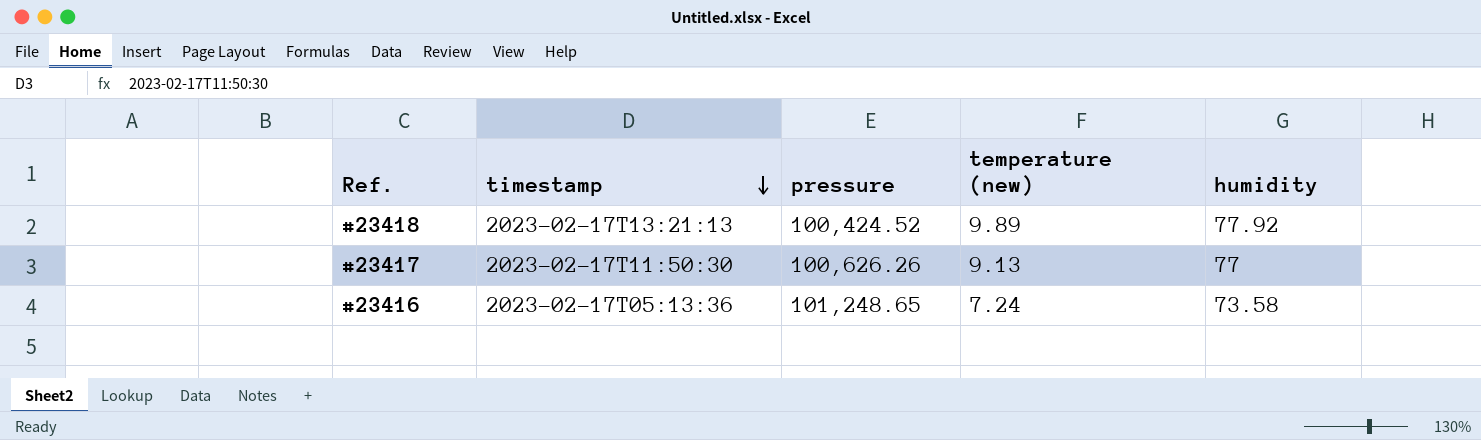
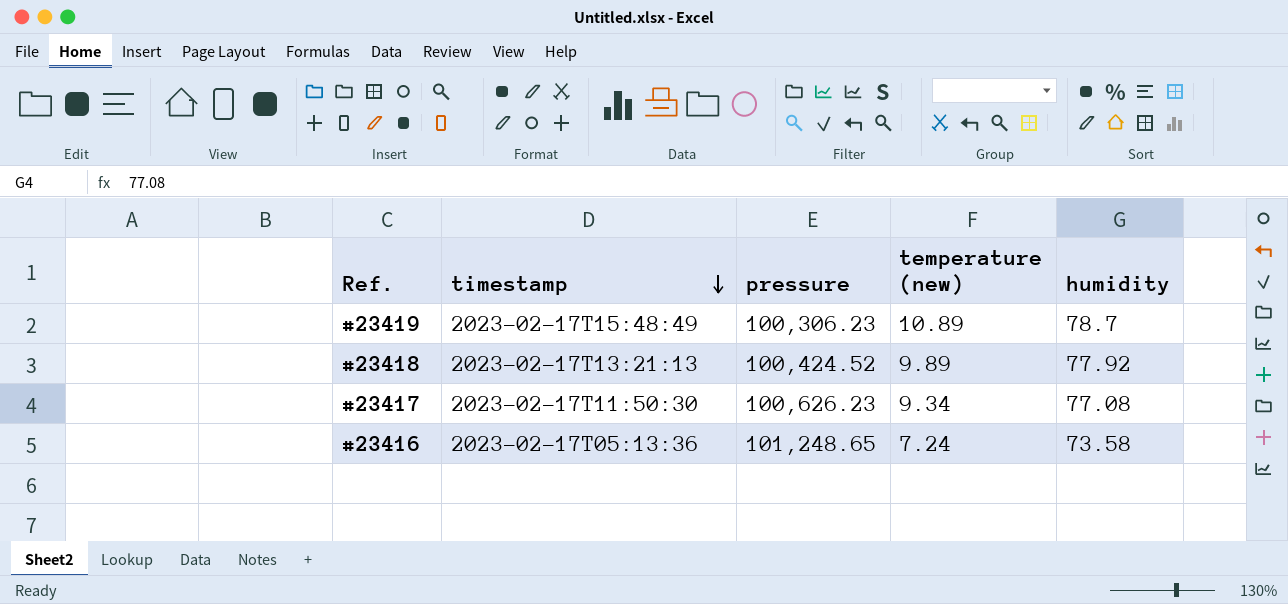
row #23419: none -> 2023-02-17T15:48:49 | 100,306.23 | 10.89 | 78.7
#23417 | pressure: 100,626.26 -> 100,626.23
#23417 | temperature (new): 9.13 -> 9.34
#23417 | humidity: 77 -> 77.08

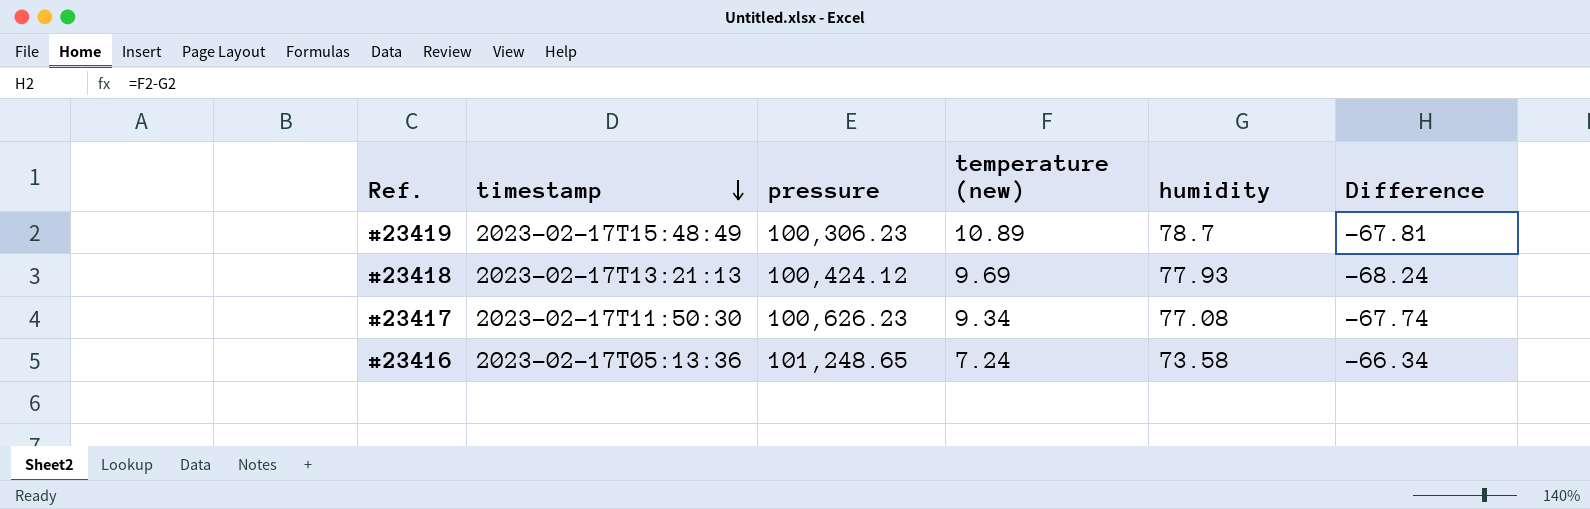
column Difference | formula: none -> [temperature (new)] - [humidity]
#23418 | pressure: 100,424.52 -> 100,424.12
#23418 | temperature (new): 9.89 -> 9.69
#23418 | humidity: 77.92 -> 77.93

